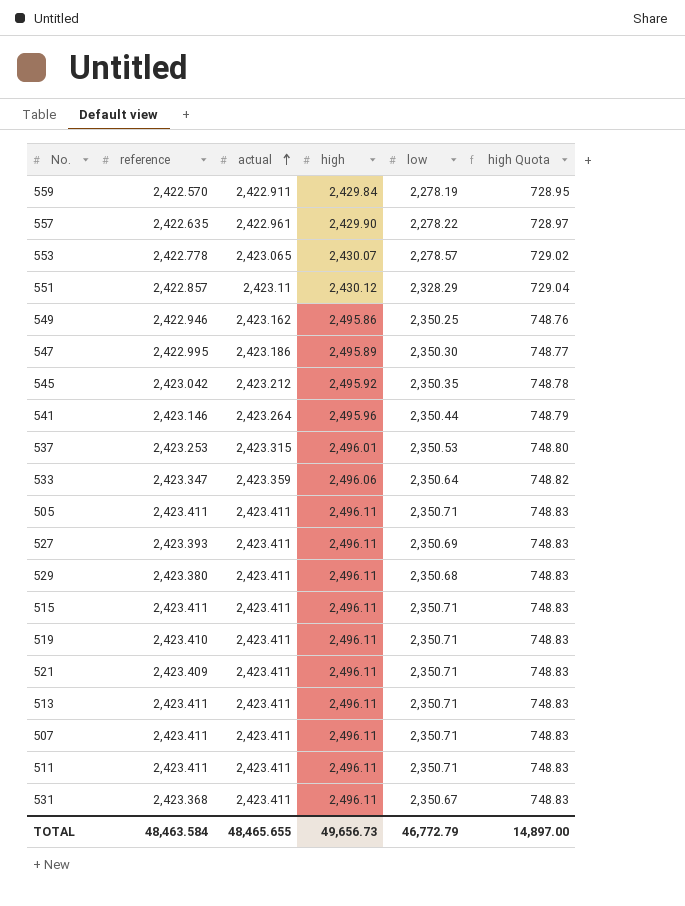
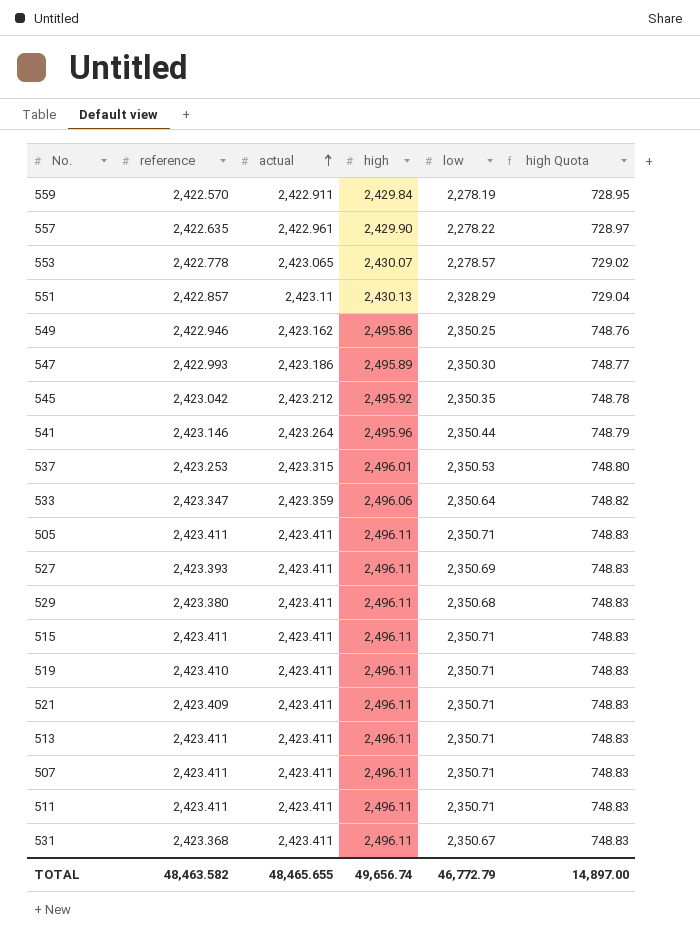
551 | high: 2,430.12 -> 2,430.13
547 | reference: 2,422.995 -> 2,422.993
TOTAL | reference: 48,463.584 -> 48,463.582
TOTAL | high: 49,656.73 -> 49,656.74

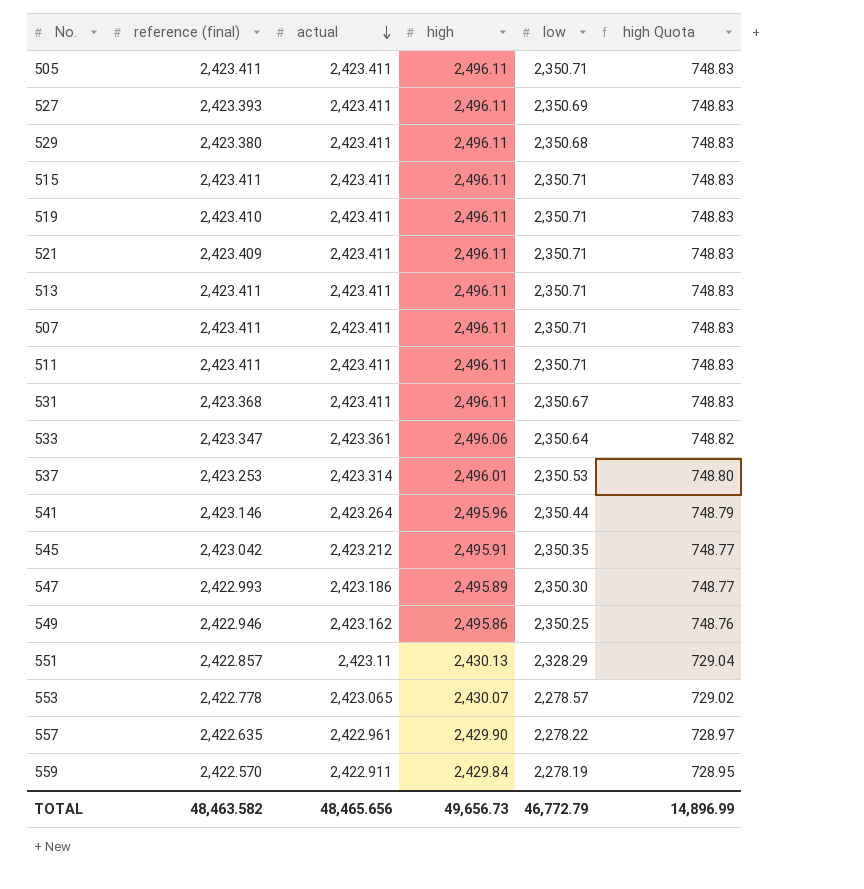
row order: actual ascending -> actual descending
column name: reference -> reference (final)
533 | actual: 2,423.359 -> 2,423.361
537 | actual: 2,423.315 -> 2,423.314
545 | high: 2,495.92 -> 2,495.91
545 | high Quota: 748.78 -> 748.77
TOTAL | actual: 48,465.655 -> 48,465.656
TOTAL | high: 49,656.74 -> 49,656.73
TOTAL | high Quota: 14,897.00 -> 14,896.99

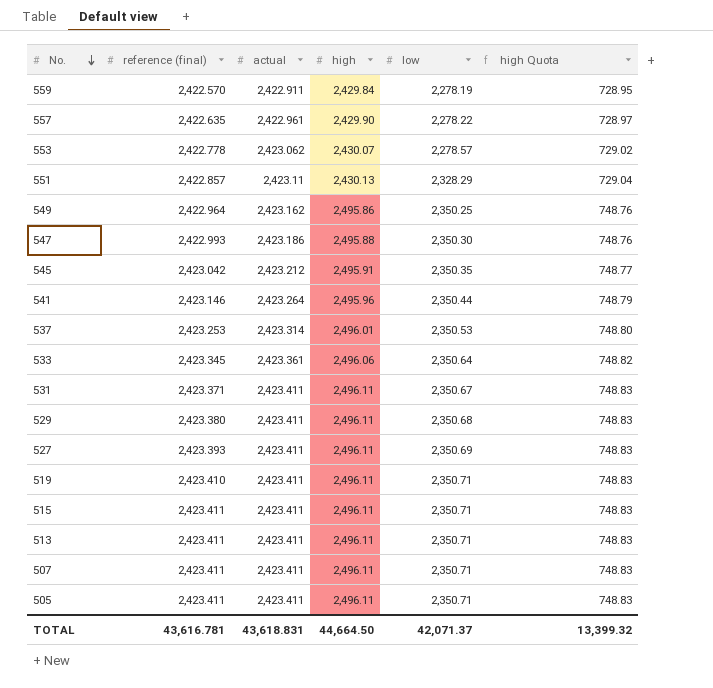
row order: actual descending -> No. descending
row 521: 2,423.409 | 2,423.411 | 2,496.11 | 2,350.71 | 748.83 -> none
row 511: 2,423.411 | 2,423.411 | 2,496.11 | 2,350.71 | 748.83 -> none
553 | actual: 2,423.065 -> 2,423.062
549 | reference (final): 2,422.946 -> 2,422.964
547 | high: 2,495.89 -> 2,495.88
547 | high Quota: 748.77 -> 748.76
533 | reference (final): 2,423.347 -> 2,423.345
531 | reference (final): 2,423.368 -> 2,423.371
TOTAL | reference (final): 48,463.582 -> 43,616.781
TOTAL | actual: 48,465.656 -> 43,618.831
TOTAL | high: 49,656.73 -> 44,664.50
TOTAL | low: 46,772.79 -> 42,071.37
TOTAL | high Quota: 14,896.99 -> 13,399.32

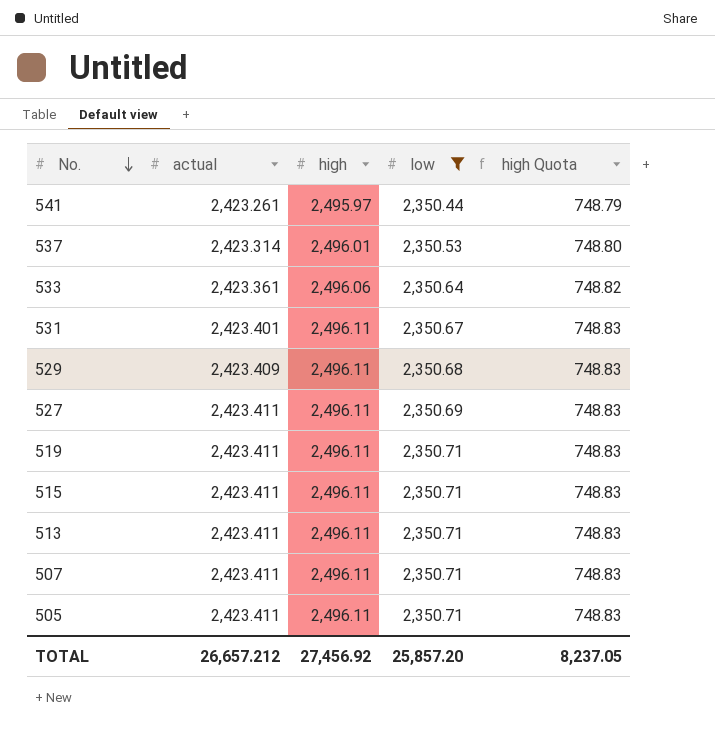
filter: none -> low >= 2,350.44
column reference (final) | position: 2 -> none
541 | actual: 2,423.264 -> 2,423.261
541 | high: 2,495.96 -> 2,495.97
531 | actual: 2,423.411 -> 2,423.401
529 | actual: 2,423.411 -> 2,423.409
TOTAL | actual: 43,618.831 -> 26,657.212
TOTAL | high: 44,664.50 -> 27,456.92
TOTAL | low: 42,071.37 -> 25,857.20
TOTAL | high Quota: 13,399.32 -> 8,237.05

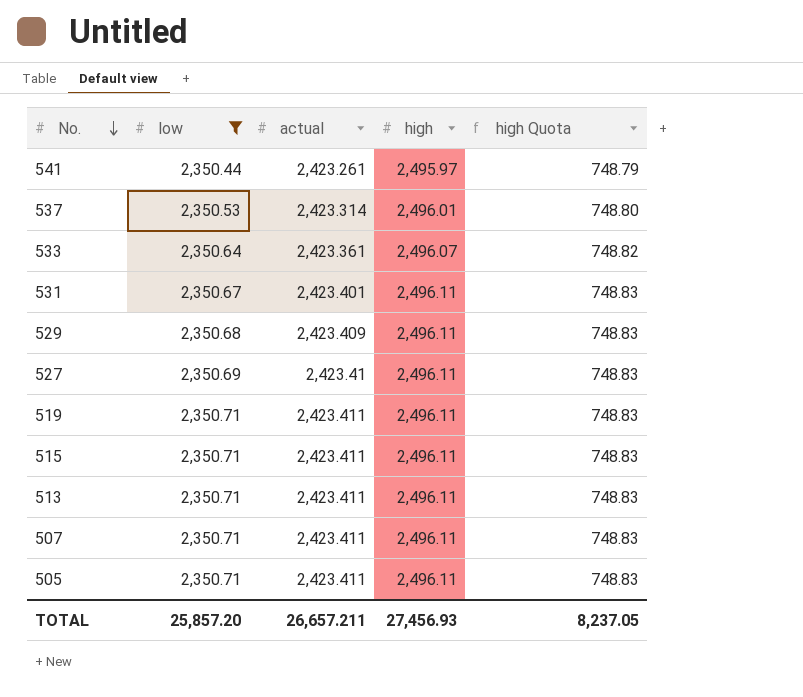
column low | position: 4 -> 2
533 | high: 2,496.06 -> 2,496.07
527 | actual: 2,423.411 -> 2,423.41
TOTAL | actual: 26,657.212 -> 26,657.211
TOTAL | high: 27,456.92 -> 27,456.93

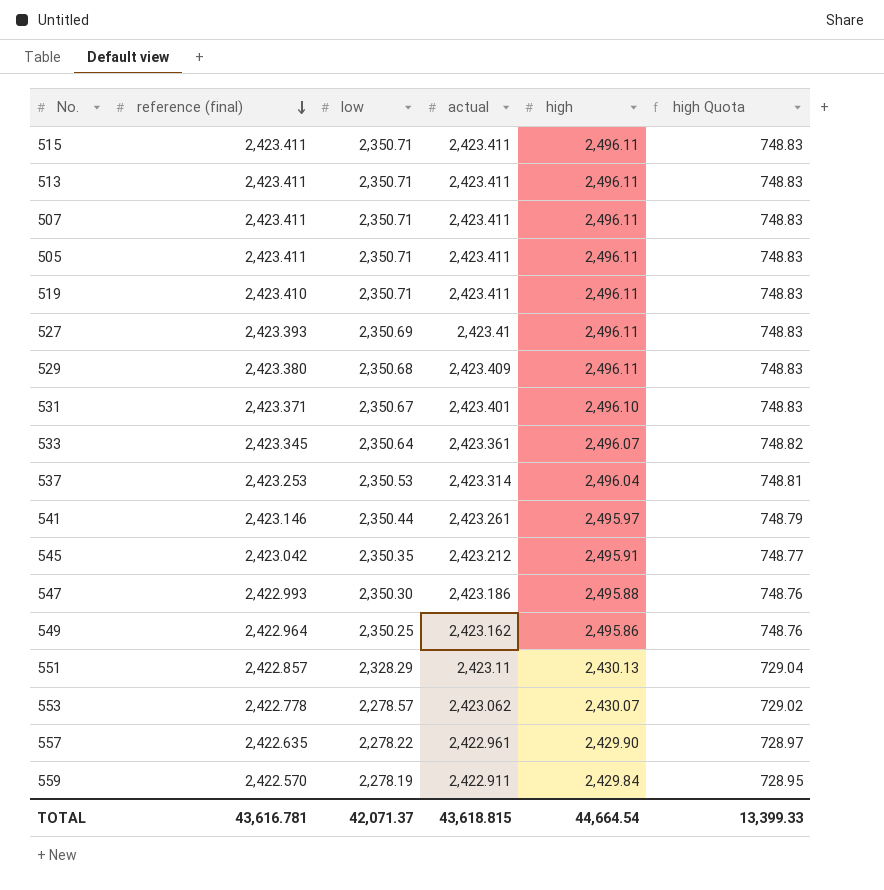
filter: low >= 2,350.44 -> none
row order: No. descending -> reference (final) descending
column reference (final) | position: none -> 2
531 | high: 2,496.11 -> 2,496.10
537 | high: 2,496.01 -> 2,496.04
537 | high Quota: 748.80 -> 748.81
TOTAL | low: 25,857.20 -> 42,071.37
TOTAL | actual: 26,657.211 -> 43,618.815
TOTAL | high: 27,456.93 -> 44,664.54
TOTAL | high Quota: 8,237.05 -> 13,399.33

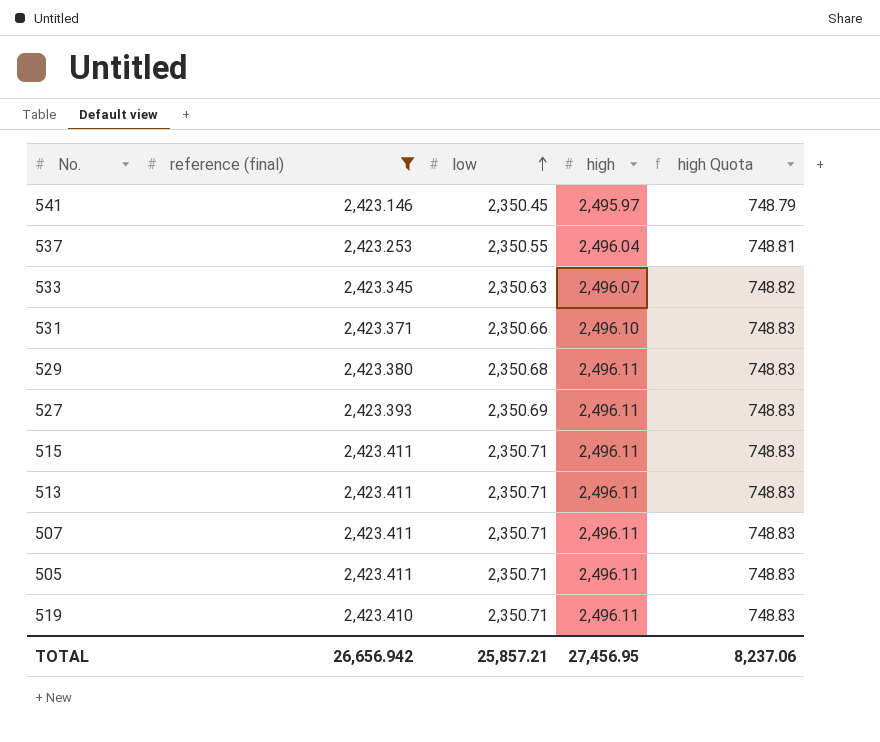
filter: none -> reference (final) >= 2,423.146
row order: reference (final) descending -> low ascending
column actual | position: 4 -> none
541 | low: 2,350.44 -> 2,350.45
537 | low: 2,350.53 -> 2,350.55
533 | low: 2,350.64 -> 2,350.63
531 | low: 2,350.67 -> 2,350.66
TOTAL | reference (final): 43,616.781 -> 26,656.942
TOTAL | low: 42,071.37 -> 25,857.21
TOTAL | high: 44,664.54 -> 27,456.95
TOTAL | high Quota: 13,399.33 -> 8,237.06

